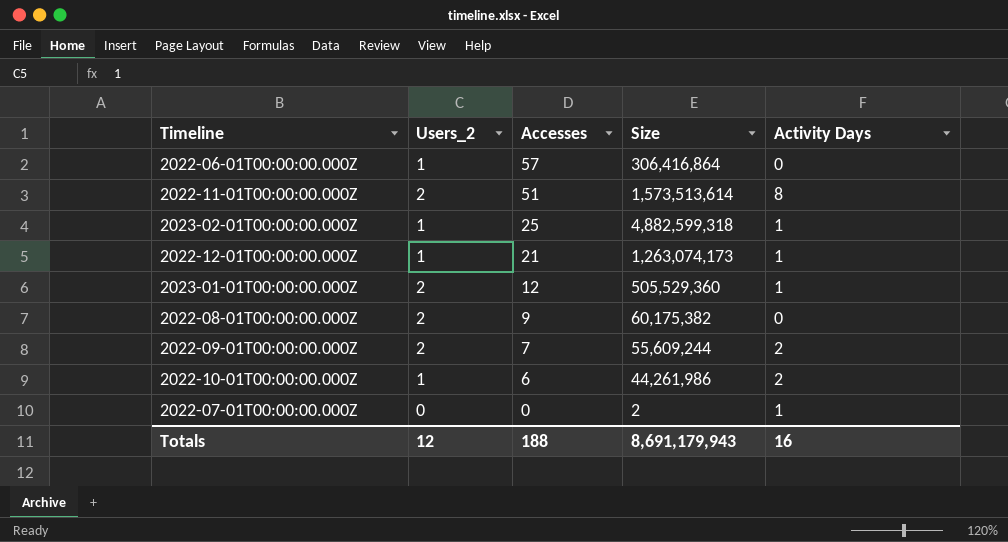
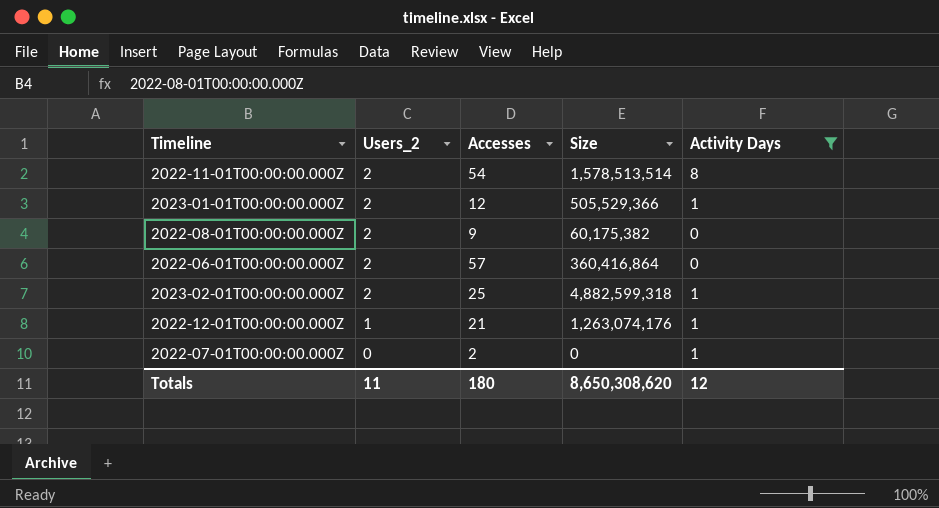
filter: none -> Activity Days != 2
row order: Accesses descending -> Users_2 descending
2022-11-01T00:00:00.000Z | Accesses: 51 -> 54
2022-11-01T00:00:00.000Z | Size: 1,573,513,614 -> 1,578,513,514
2023-01-01T00:00:00.000Z | Size: 505,529,360 -> 505,529,366
2022-06-01T00:00:00.000Z | Users_2: 1 -> 2
2022-06-01T00:00:00.000Z | Size: 306,416,864 -> 360,416,864
2023-02-01T00:00:00.000Z | Users_2: 1 -> 2
2022-12-01T00:00:00.000Z | Size: 1,263,074,173 -> 1,263,074,176
2022-07-01T00:00:00.000Z | Accesses: 0 -> 2
2022-07-01T00:00:00.000Z | Size: 2 -> 0
Totals | Users_2: 12 -> 11
Totals | Accesses: 188 -> 180
Totals | Size: 8,691,179,943 -> 8,650,308,620
Totals | Activity Days: 16 -> 12

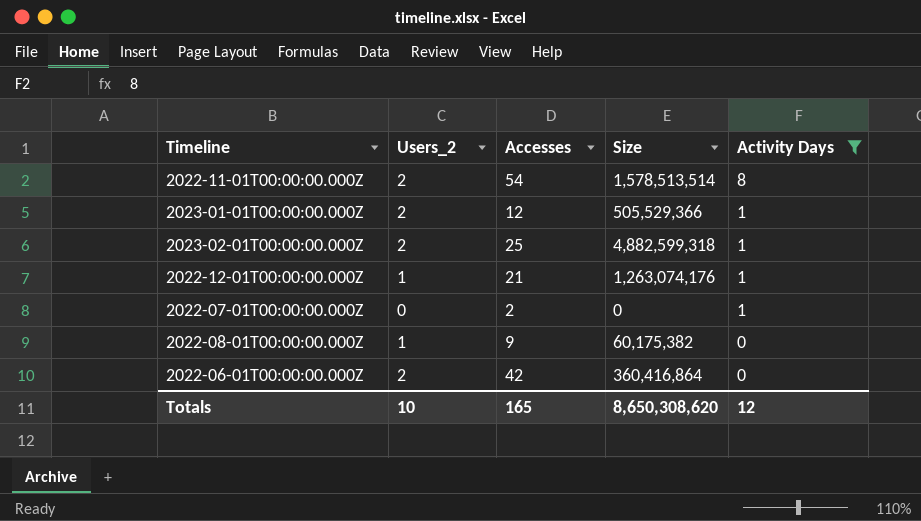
row order: Users_2 descending -> Activity Days descending
2022-08-01T00:00:00.000Z | Users_2: 2 -> 1
2022-06-01T00:00:00.000Z | Accesses: 57 -> 42
Totals | Users_2: 11 -> 10
Totals | Accesses: 180 -> 165

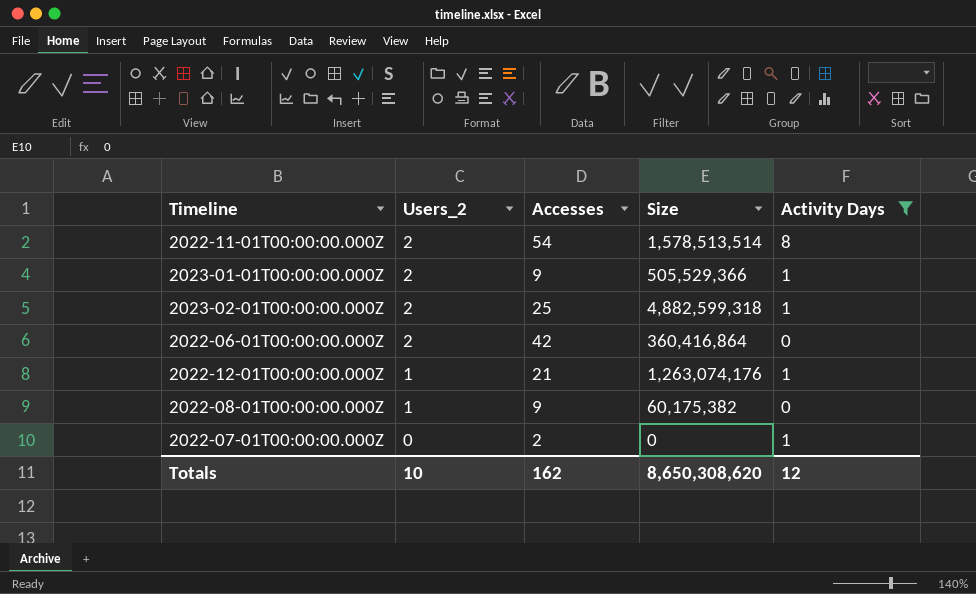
row order: Activity Days descending -> Users_2 descending
2023-01-01T00:00:00.000Z | Accesses: 12 -> 9
Totals | Accesses: 165 -> 162

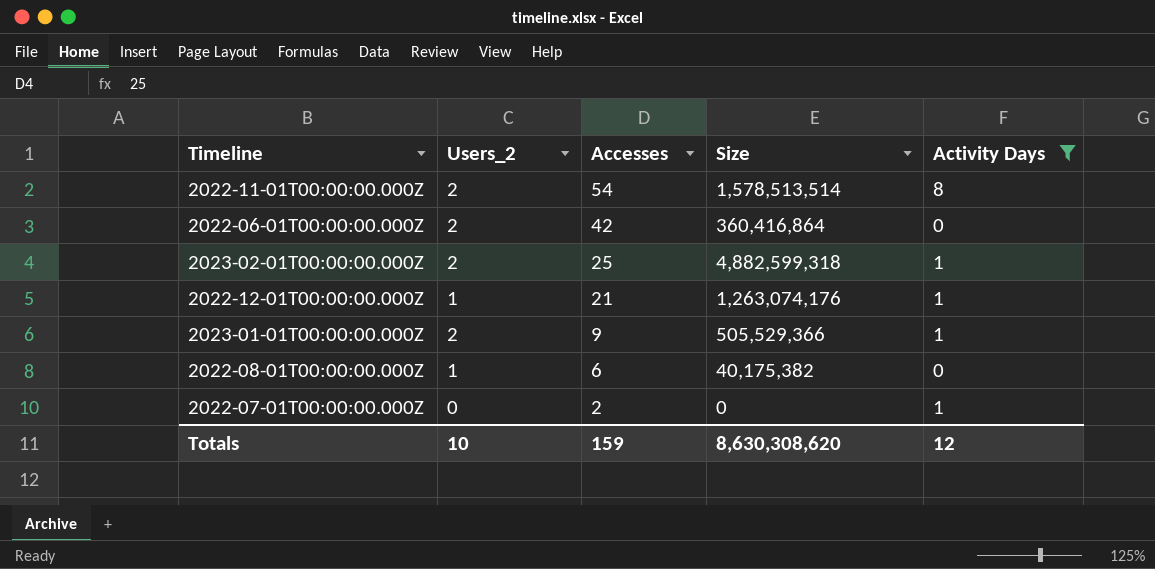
row order: Users_2 descending -> Accesses descending
2022-08-01T00:00:00.000Z | Accesses: 9 -> 6
2022-08-01T00:00:00.000Z | Size: 60,175,382 -> 40,175,382
Totals | Accesses: 162 -> 159
Totals | Size: 8,650,308,620 -> 8,630,308,620

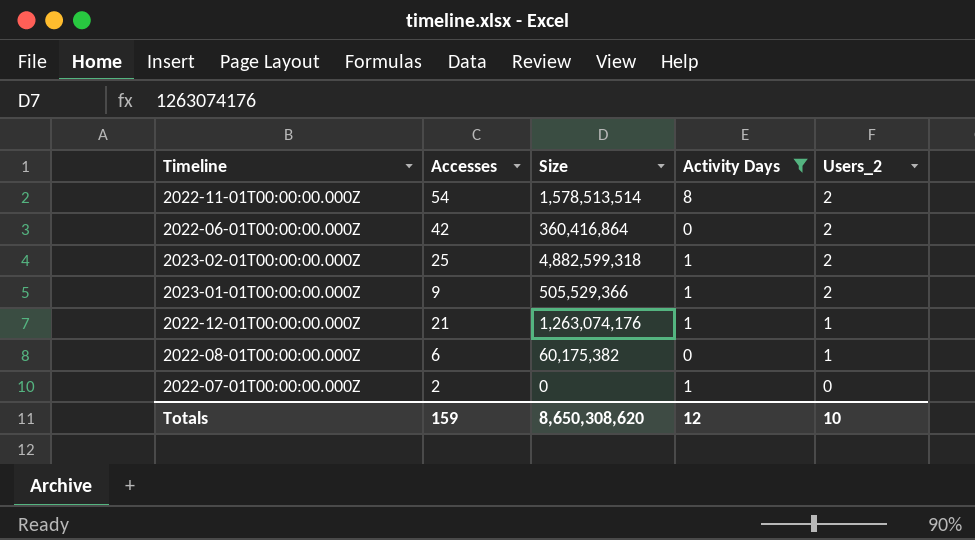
row order: Accesses descending -> Users_2 descending
column Users_2 | position: 2 -> 5
2022-08-01T00:00:00.000Z | Size: 40,175,382 -> 60,175,382
Totals | Size: 8,630,308,620 -> 8,650,308,620

